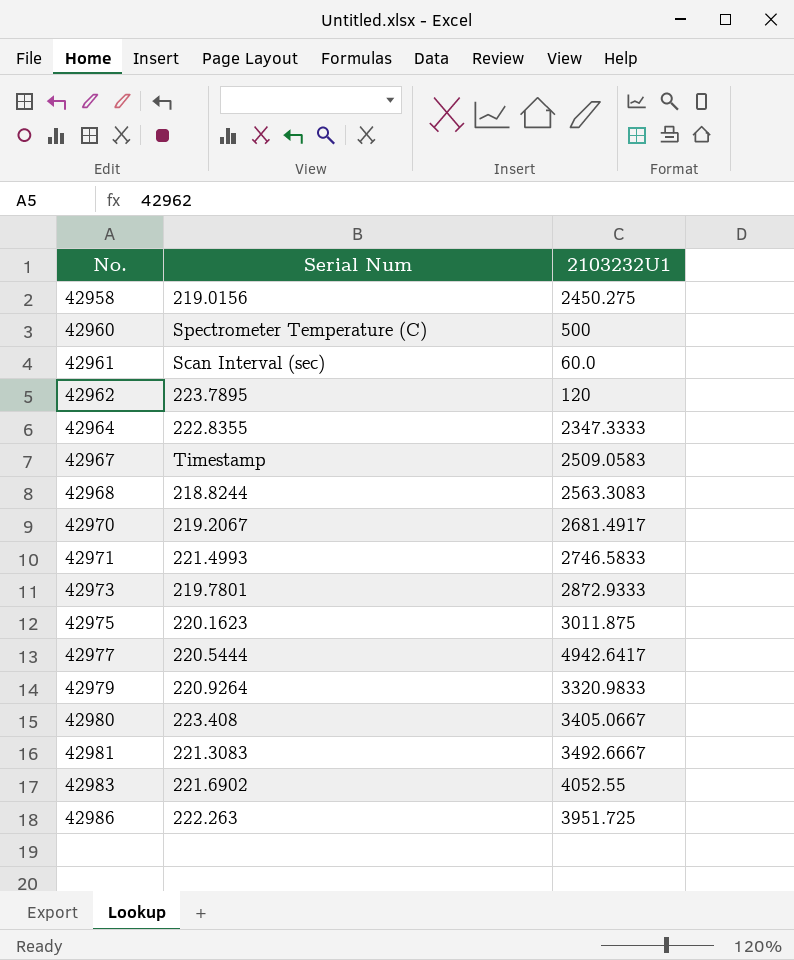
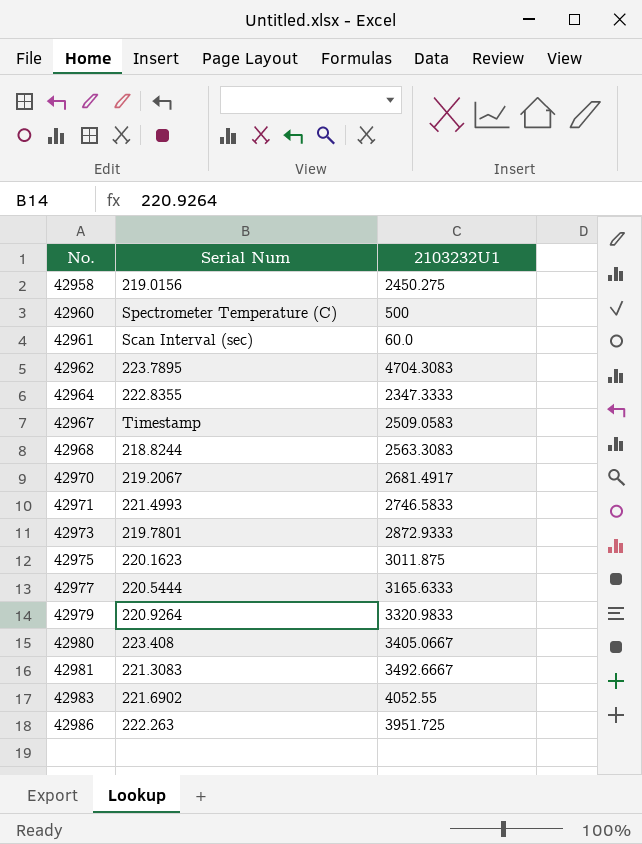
42962 | 2103232U1: 120 -> 4704.3083
42977 | 2103232U1: 4942.6417 -> 3165.6333

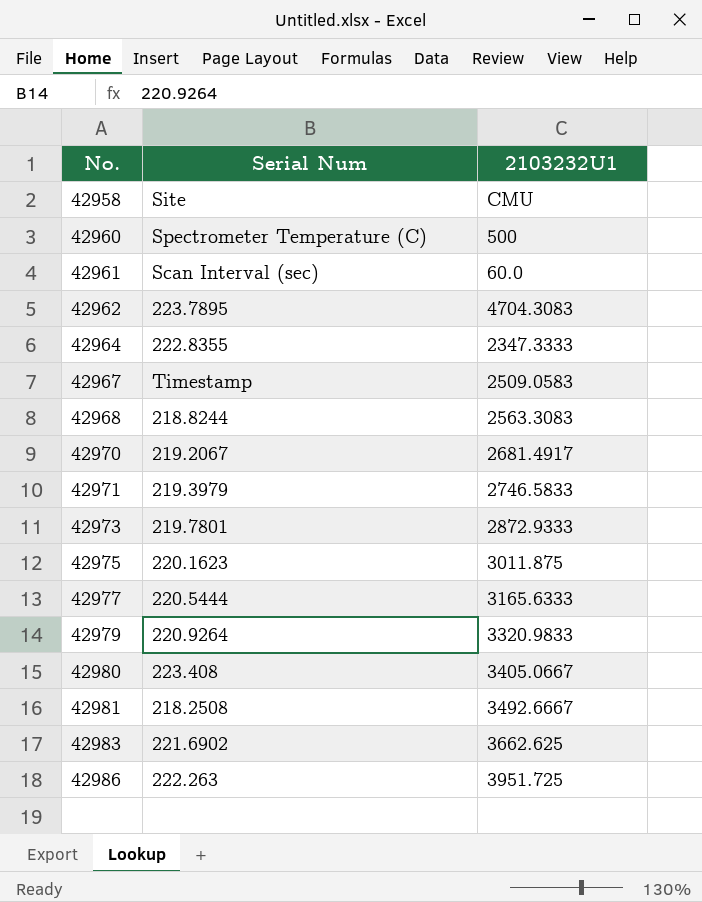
42958 | Serial Num: 219.0156 -> Site
42958 | 2103232U1: 2450.275 -> CMU
42971 | Serial Num: 221.4993 -> 219.3979
42981 | Serial Num: 221.3083 -> 218.2508
42983 | 2103232U1: 4052.55 -> 3662.625

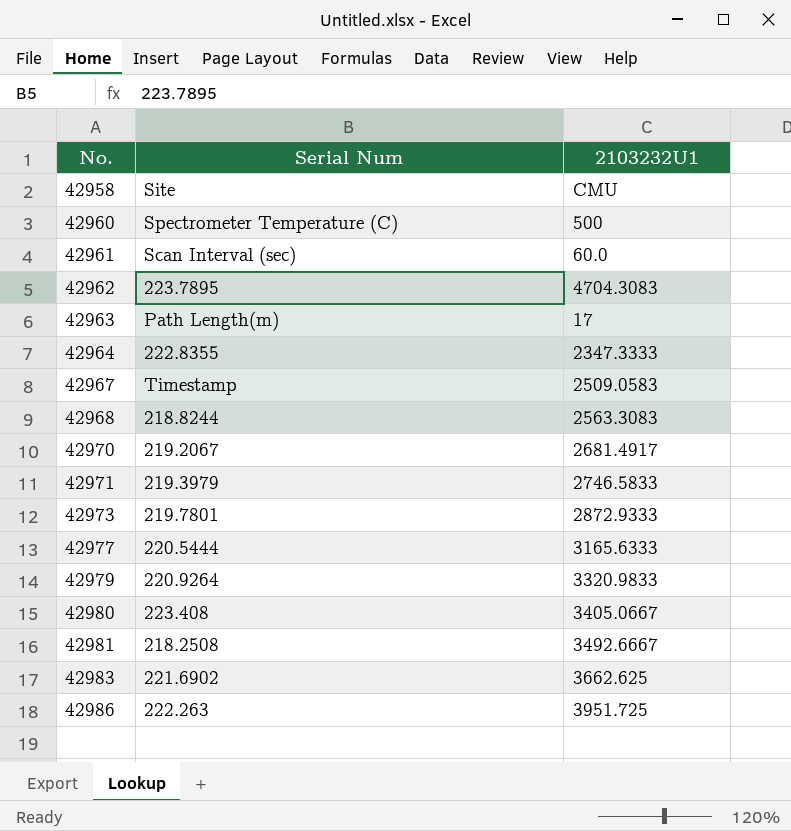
row 42975: 220.1623 | 3011.875 -> none
row 42963: none -> Path Length(m) | 17

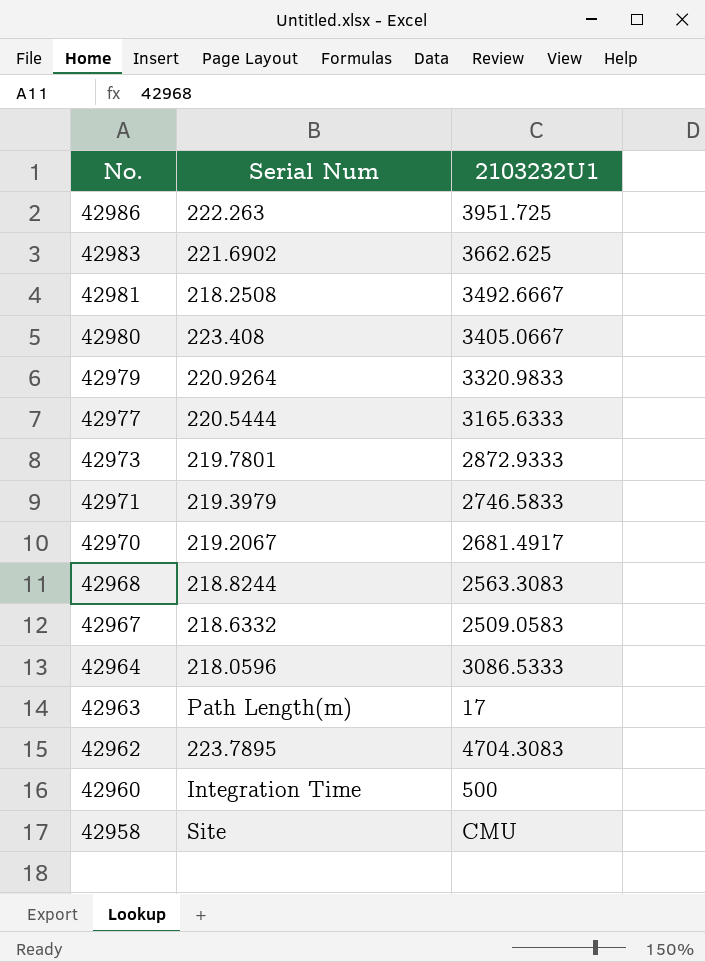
row order: No. ascending -> No. descending
row 42961: Scan Interval (sec) | 60.0 -> none
42967 | Serial Num: Timestamp -> 218.6332
42964 | Serial Num: 222.8355 -> 218.0596
42964 | 2103232U1: 2347.3333 -> 3086.5333
42960 | Serial Num: Spectrometer Temperature (C) -> Integration Time

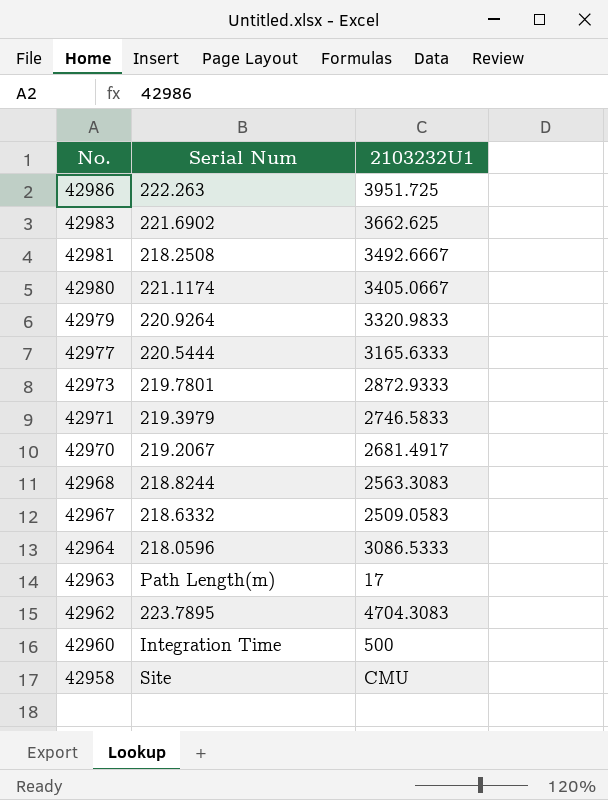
42980 | Serial Num: 223.408 -> 221.1174

